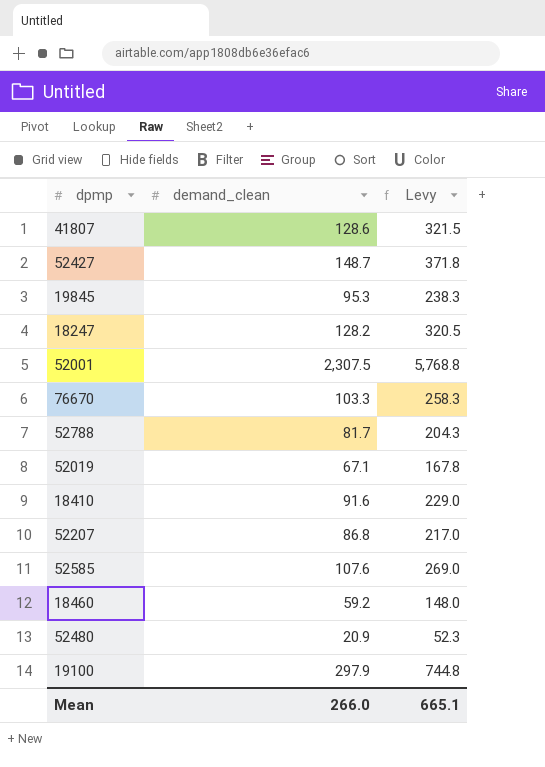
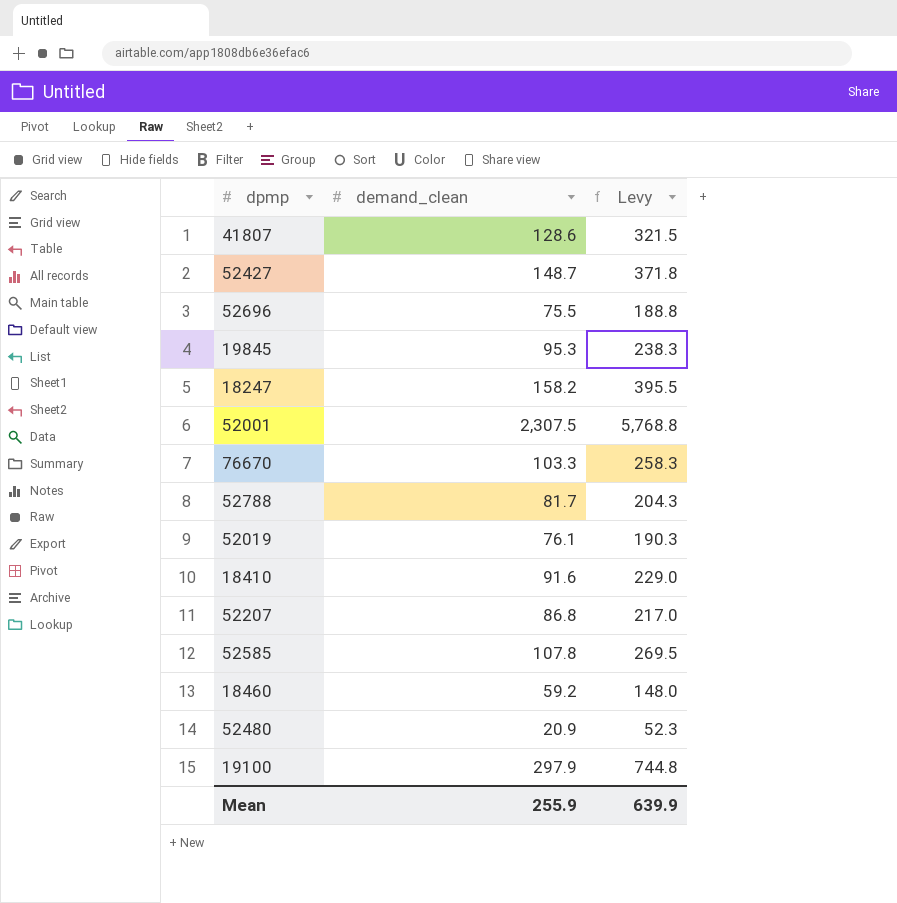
row 52696: none -> 75.5 | 188.8
18247 | demand_clean: 128.2 -> 158.2
18247 | Levy: 320.5 -> 395.5
52019 | demand_clean: 67.1 -> 76.1
52019 | Levy: 167.8 -> 190.3
52585 | demand_clean: 107.6 -> 107.8
52585 | Levy: 269.0 -> 269.5
Mean | demand_clean: 266.0 -> 255.9
Mean | Levy: 665.1 -> 639.9

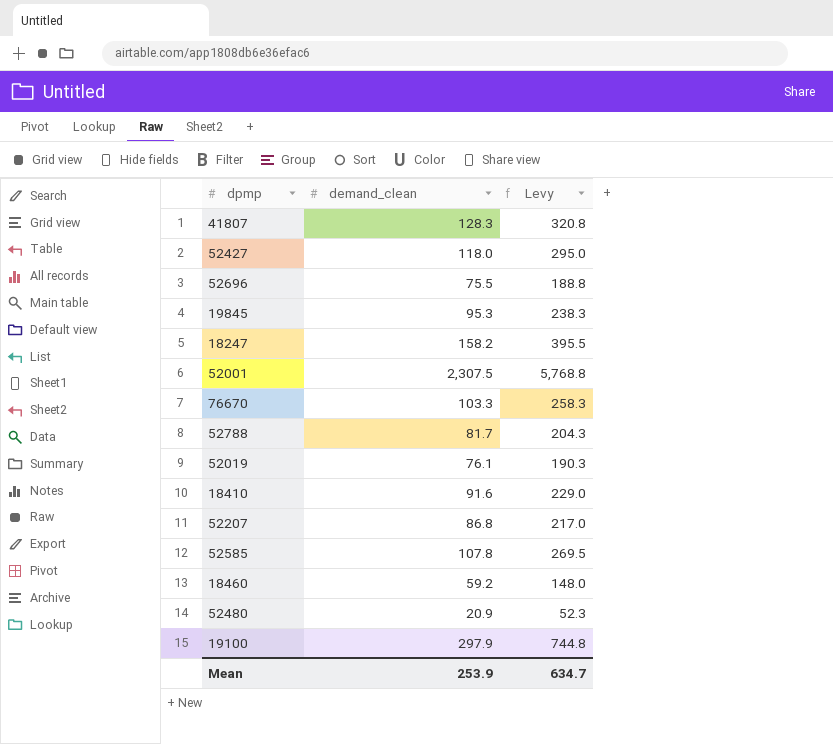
41807 | demand_clean: 128.6 -> 128.3
41807 | Levy: 321.5 -> 320.8
52427 | demand_clean: 148.7 -> 118.0
52427 | Levy: 371.8 -> 295.0
Mean | demand_clean: 255.9 -> 253.9
Mean | Levy: 639.9 -> 634.7

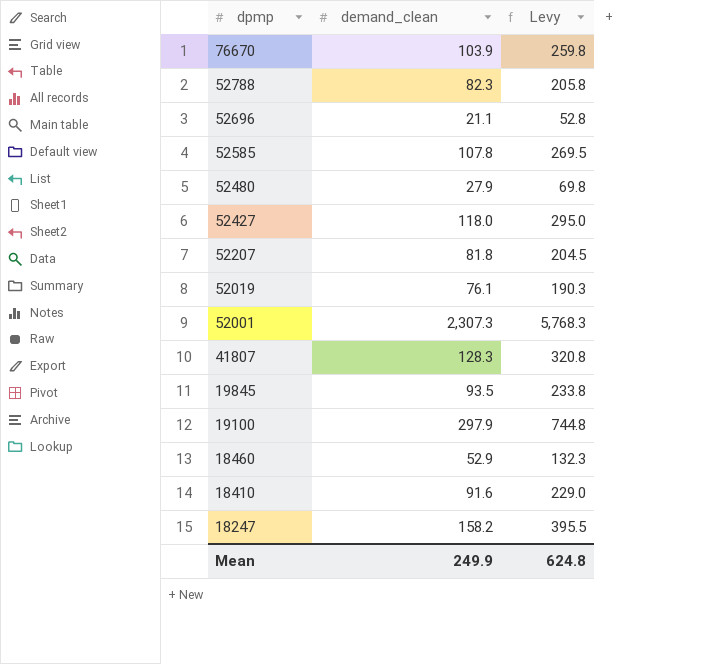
row order: none -> dpmp descending
76670 | demand_clean: 103.3 -> 103.9
76670 | Levy: 258.3 -> 259.8
52788 | demand_clean: 81.7 -> 82.3
52788 | Levy: 204.3 -> 205.8
52696 | demand_clean: 75.5 -> 21.1
52696 | Levy: 188.8 -> 52.8
52480 | demand_clean: 20.9 -> 27.9
52480 | Levy: 52.3 -> 69.8
52207 | demand_clean: 86.8 -> 81.8
52207 | Levy: 217.0 -> 204.5
52001 | demand_clean: 2,307.5 -> 2,307.3
52001 | Levy: 5,768.8 -> 5,768.3
19845 | demand_clean: 95.3 -> 93.5
19845 | Levy: 238.3 -> 233.8
18460 | demand_clean: 59.2 -> 52.9
18460 | Levy: 148.0 -> 132.3
Mean | demand_clean: 253.9 -> 249.9
Mean | Levy: 634.7 -> 624.8

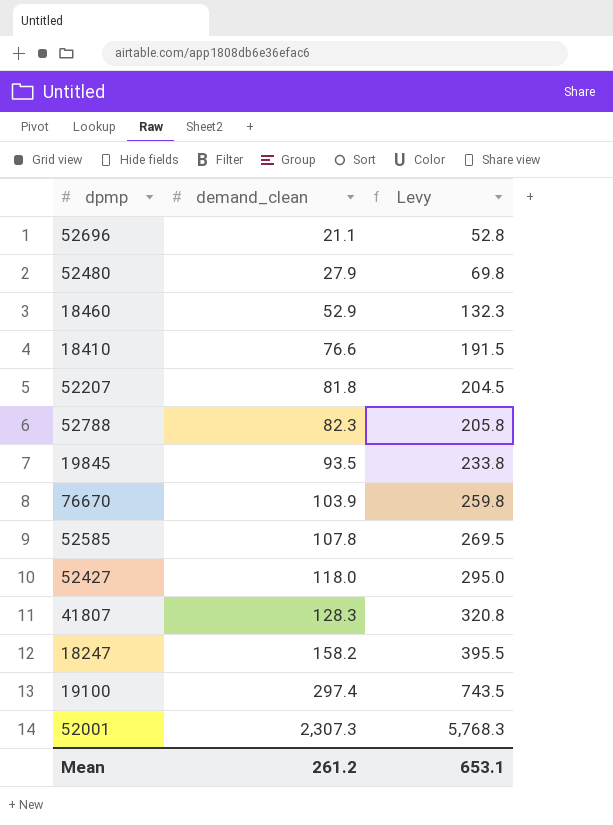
row order: dpmp descending -> demand_clean ascending
row 52019: 76.1 | 190.3 -> none
18410 | demand_clean: 91.6 -> 76.6
18410 | Levy: 229.0 -> 191.5
19100 | demand_clean: 297.9 -> 297.4
19100 | Levy: 744.8 -> 743.5
Mean | demand_clean: 249.9 -> 261.2
Mean | Levy: 624.8 -> 653.1

